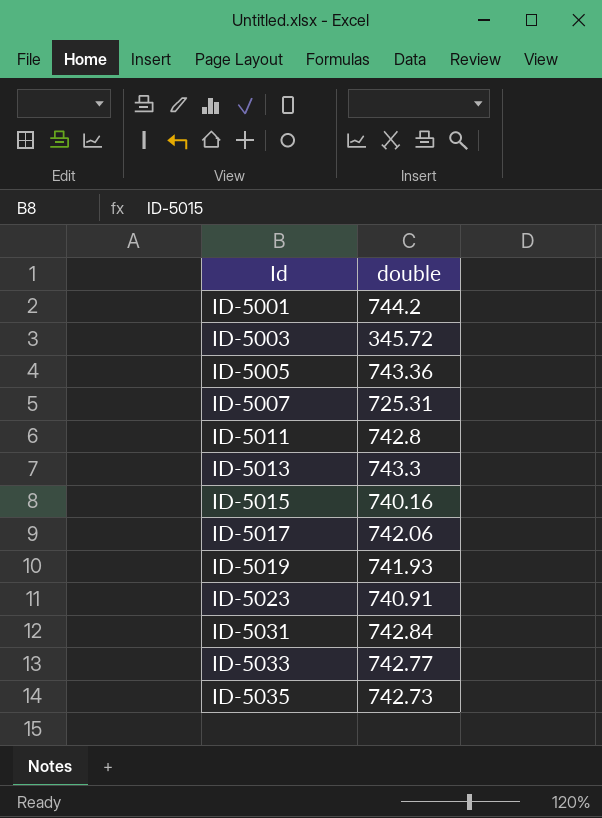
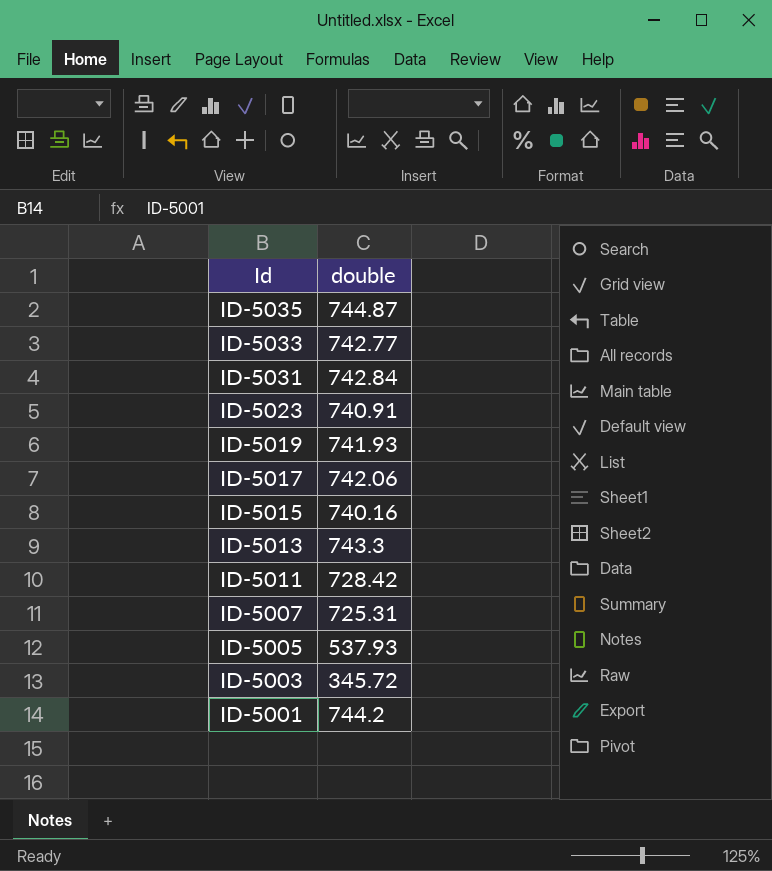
row order: Id ascending -> Id descending
ID-5035 | double: 742.73 -> 744.87
ID-5011 | double: 742.8 -> 728.42
ID-5005 | double: 743.36 -> 537.93

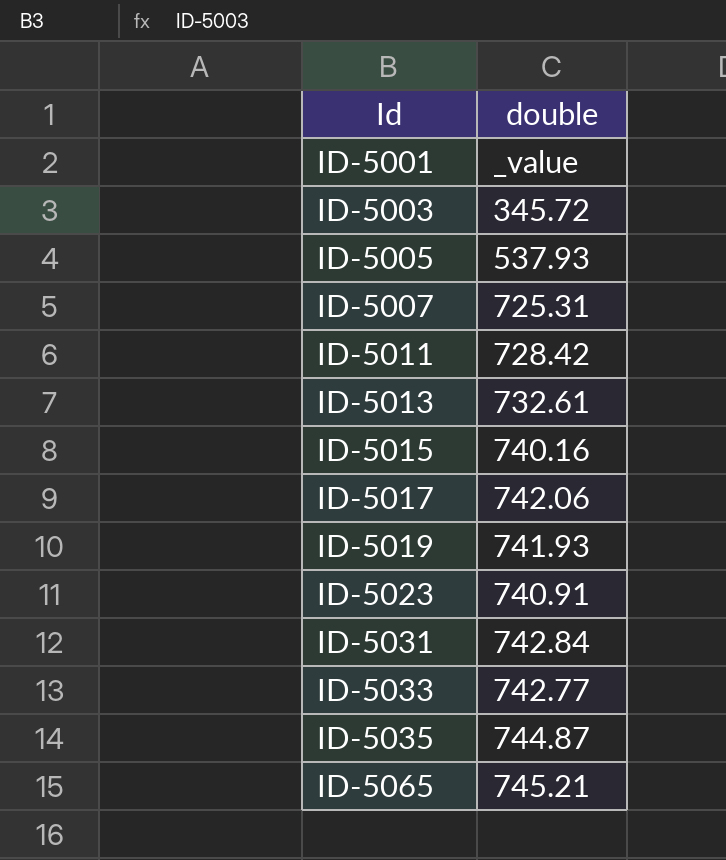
row order: Id descending -> Id ascending
ID-5001 | double: 744.2 -> _value
ID-5013 | double: 743.3 -> 732.61
row ID-5065: none -> 745.21

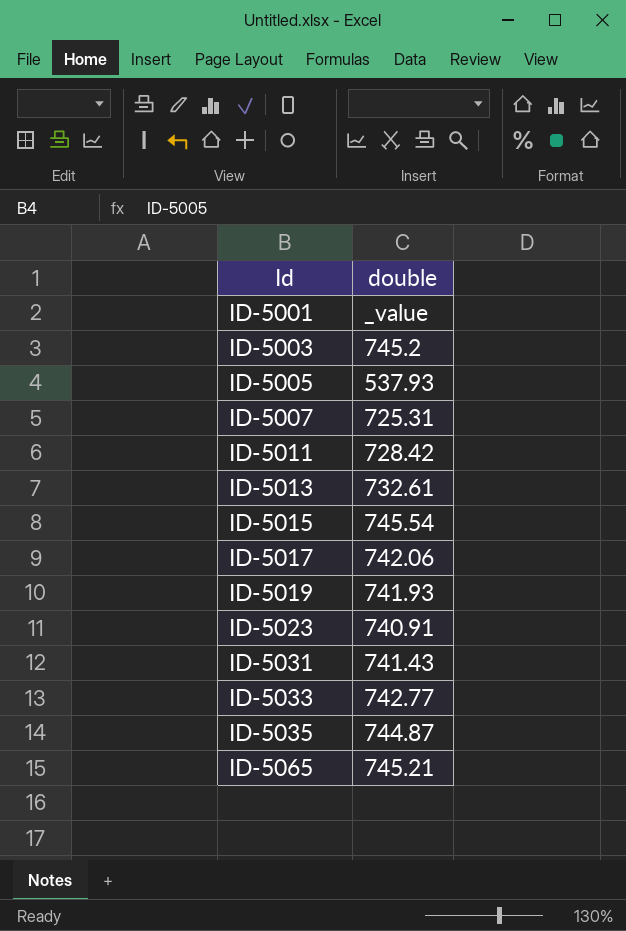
ID-5003 | double: 345.72 -> 745.2
ID-5015 | double: 740.16 -> 745.54
ID-5031 | double: 742.84 -> 741.43

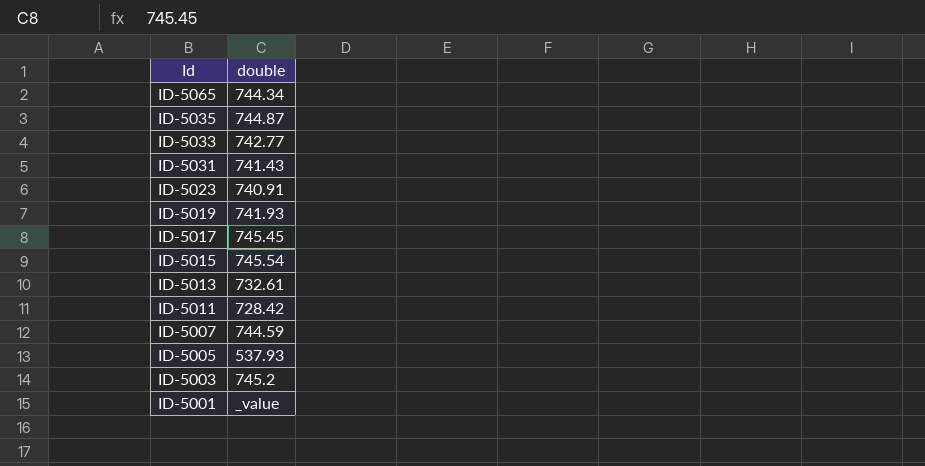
row order: Id ascending -> Id descending
ID-5065 | double: 745.21 -> 744.34
ID-5017 | double: 742.06 -> 745.45
ID-5007 | double: 725.31 -> 744.59

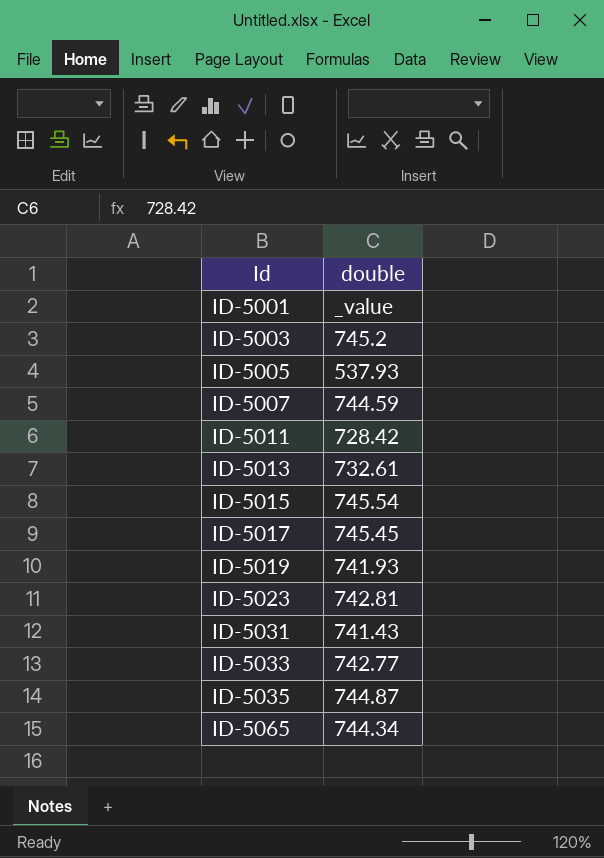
row order: Id descending -> Id ascending
ID-5023 | double: 740.91 -> 742.81

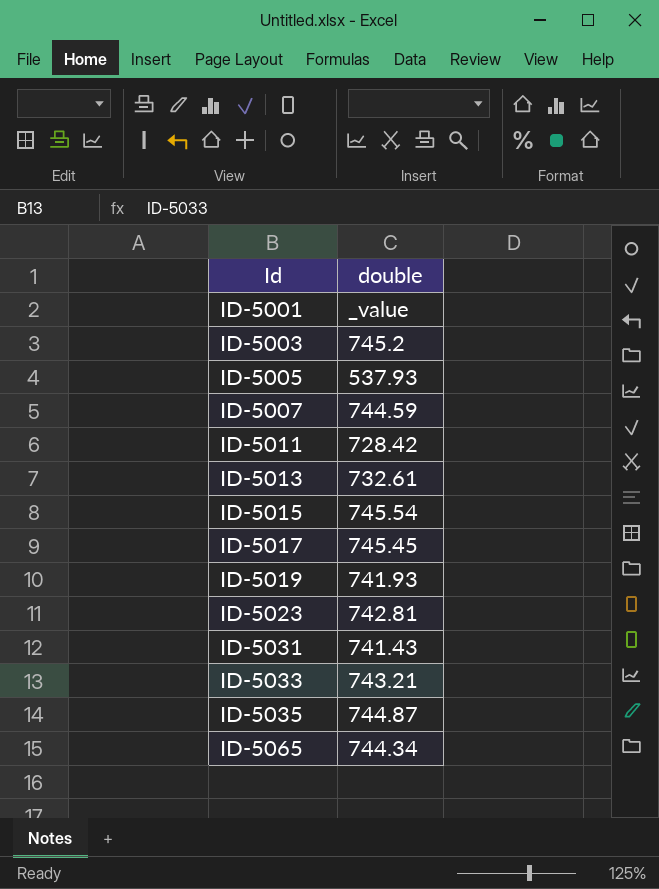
ID-5033 | double: 742.77 -> 743.21

